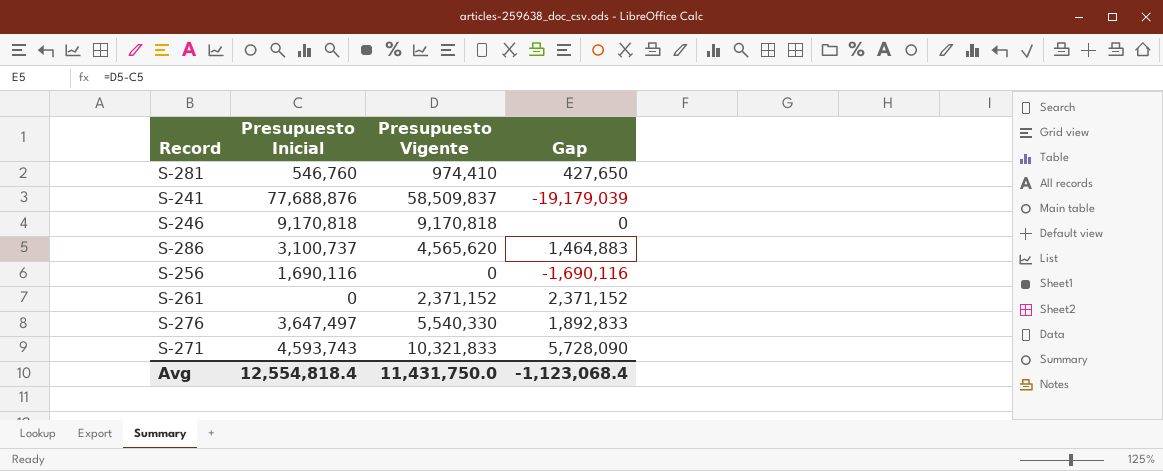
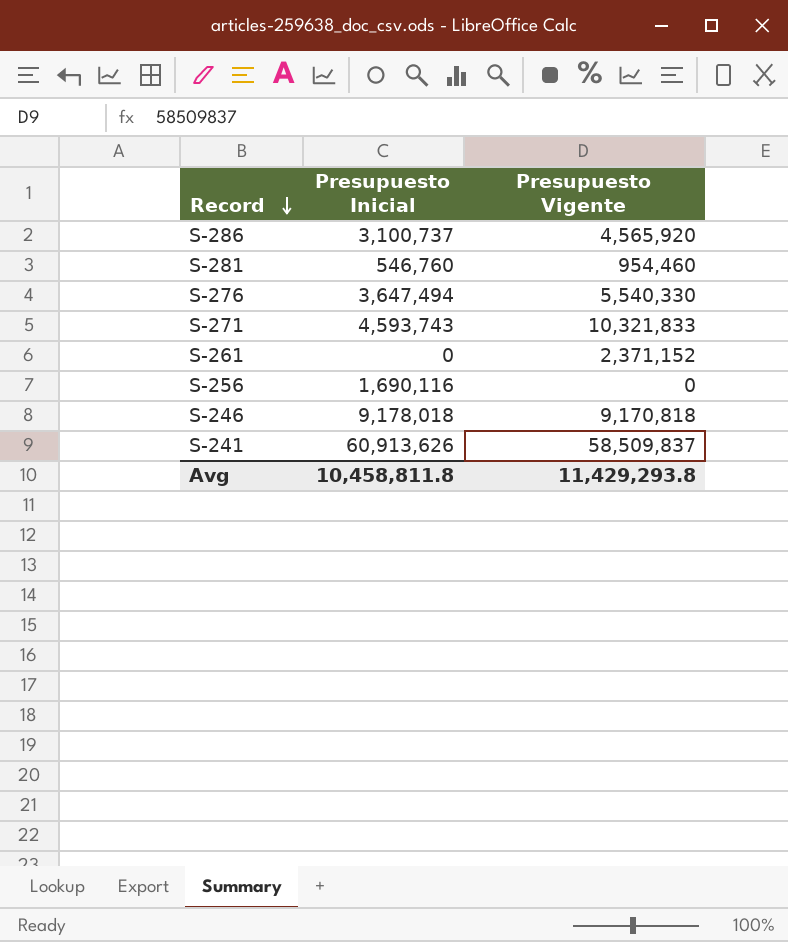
row order: none -> Record descending
column Gap | formula: [Presupuesto Vigente] - [Presupuesto Inicial] -> none
S-286 | Presupuesto Vigente: 4,565,620 -> 4,565,920
S-281 | Presupuesto Vigente: 974,410 -> 954,460
S-276 | Presupuesto Inicial: 3,647,497 -> 3,647,494
S-246 | Presupuesto Inicial: 9,170,818 -> 9,178,018
S-241 | Presupuesto Inicial: 77,688,876 -> 60,913,626
Avg | Presupuesto Inicial: 12,554,818.4 -> 10,458,811.8
Avg | Presupuesto Vigente: 11,431,750.0 -> 11,429,293.8

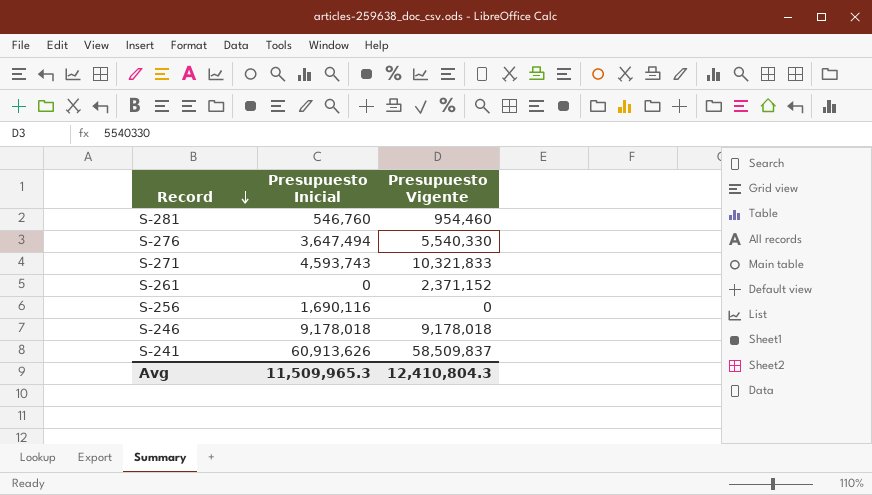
row S-286: 3,100,737 | 4,565,920 -> none
S-246 | Presupuesto Vigente: 9,170,818 -> 9,178,018
Avg | Presupuesto Inicial: 10,458,811.8 -> 11,509,965.3
Avg | Presupuesto Vigente: 11,429,293.8 -> 12,410,804.3

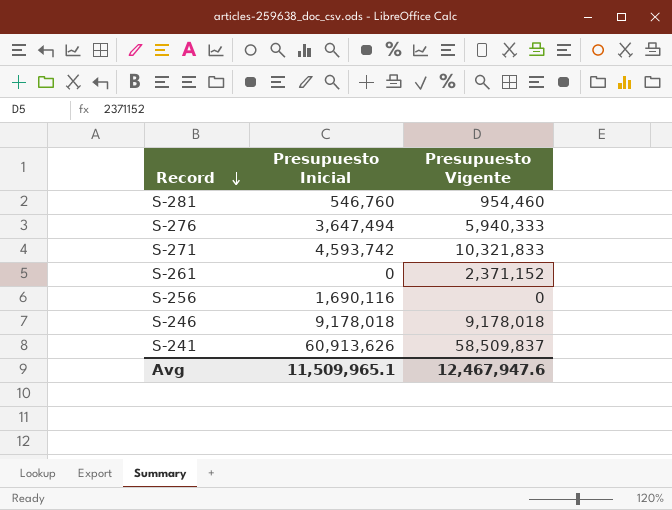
S-276 | Presupuesto Vigente: 5,540,330 -> 5,940,333
S-271 | Presupuesto Inicial: 4,593,743 -> 4,593,742
Avg | Presupuesto Inicial: 11,509,965.3 -> 11,509,965.1
Avg | Presupuesto Vigente: 12,410,804.3 -> 12,467,947.6

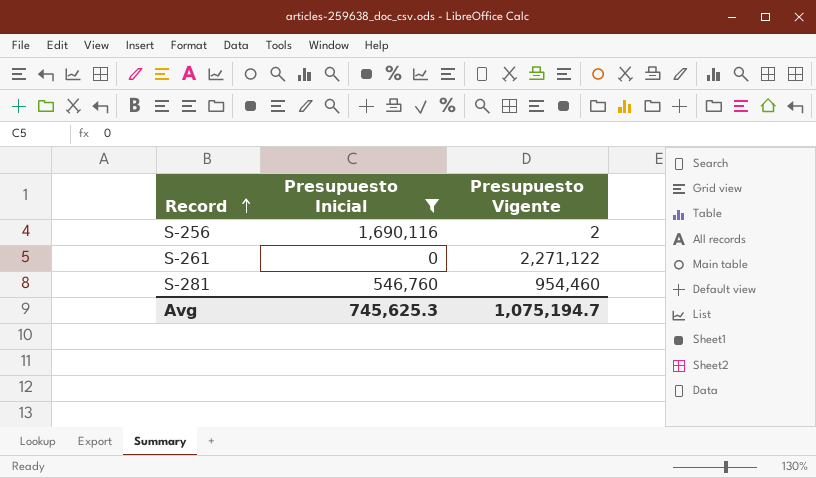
filter: none -> Presupuesto Inicial <= 1,690,116
row order: Record descending -> Record ascending
S-256 | Presupuesto Vigente: 0 -> 2
S-261 | Presupuesto Vigente: 2,371,152 -> 2,271,122
Avg | Presupuesto Inicial: 11,509,965.1 -> 745,625.3
Avg | Presupuesto Vigente: 12,467,947.6 -> 1,075,194.7

